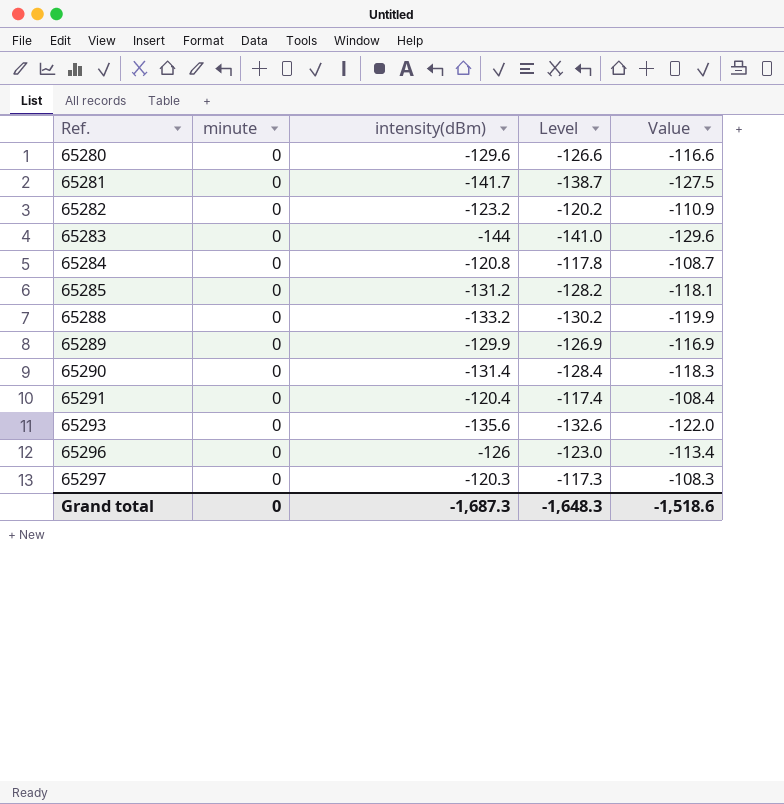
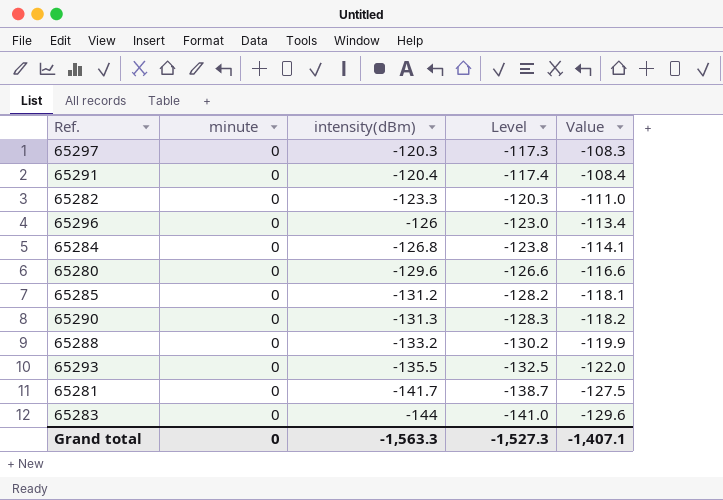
row order: Ref. ascending -> intensity(dBm) descending
row 65289: 0 | -129.9 | -126.9 | -116.9 -> none
65282 | intensity(dBm): -123.2 -> -123.3
65282 | Level: -120.2 -> -120.3
65282 | Value: -110.9 -> -111.0
65284 | intensity(dBm): -120.8 -> -126.8
65284 | Level: -117.8 -> -123.8
65284 | Value: -108.7 -> -114.1
65290 | intensity(dBm): -131.4 -> -131.3
65290 | Level: -128.4 -> -128.3
65290 | Value: -118.3 -> -118.2
65293 | intensity(dBm): -135.6 -> -135.5
65293 | Level: -132.6 -> -132.5
Grand total | intensity(dBm): -1,687.3 -> -1,563.3
Grand total | Level: -1,648.3 -> -1,527.3
Grand total | Value: -1,518.6 -> -1,407.1

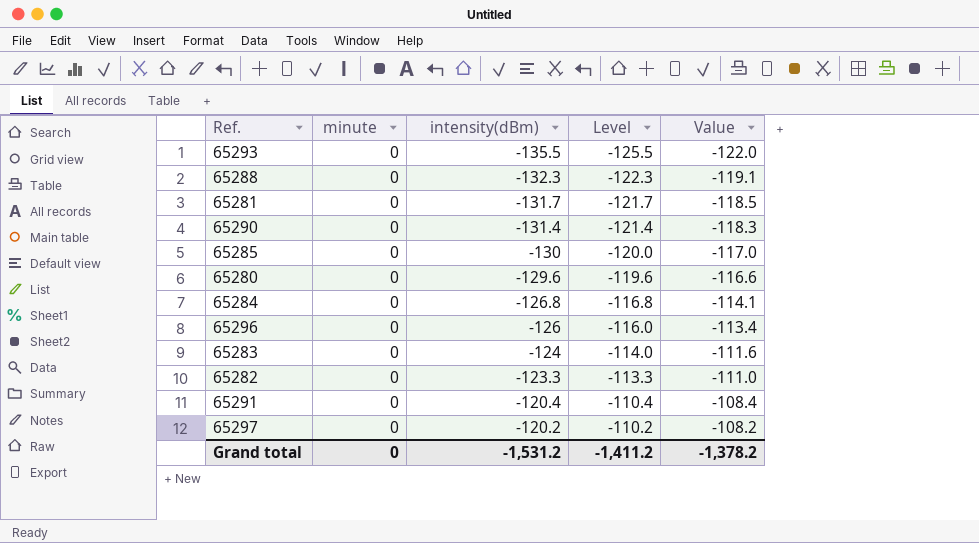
row order: intensity(dBm) descending -> intensity(dBm) ascending
column Level | formula: [intensity(dBm)] + 3 -> [intensity(dBm)] + 10
65288 | intensity(dBm): -133.2 -> -132.3
65288 | Value: -119.9 -> -119.1
65281 | intensity(dBm): -141.7 -> -131.7
65281 | Value: -127.5 -> -118.5
65290 | intensity(dBm): -131.3 -> -131.4
65290 | Value: -118.2 -> -118.3
65285 | intensity(dBm): -131.2 -> -130
65285 | Value: -118.1 -> -117.0
65283 | intensity(dBm): -144 -> -124
65283 | Value: -129.6 -> -111.6
65297 | intensity(dBm): -120.3 -> -120.2
65297 | Value: -108.3 -> -108.2
Grand total | intensity(dBm): -1,563.3 -> -1,531.2
Grand total | Level: -1,527.3 -> -1,411.2
Grand total | Value: -1,407.1 -> -1,378.2

